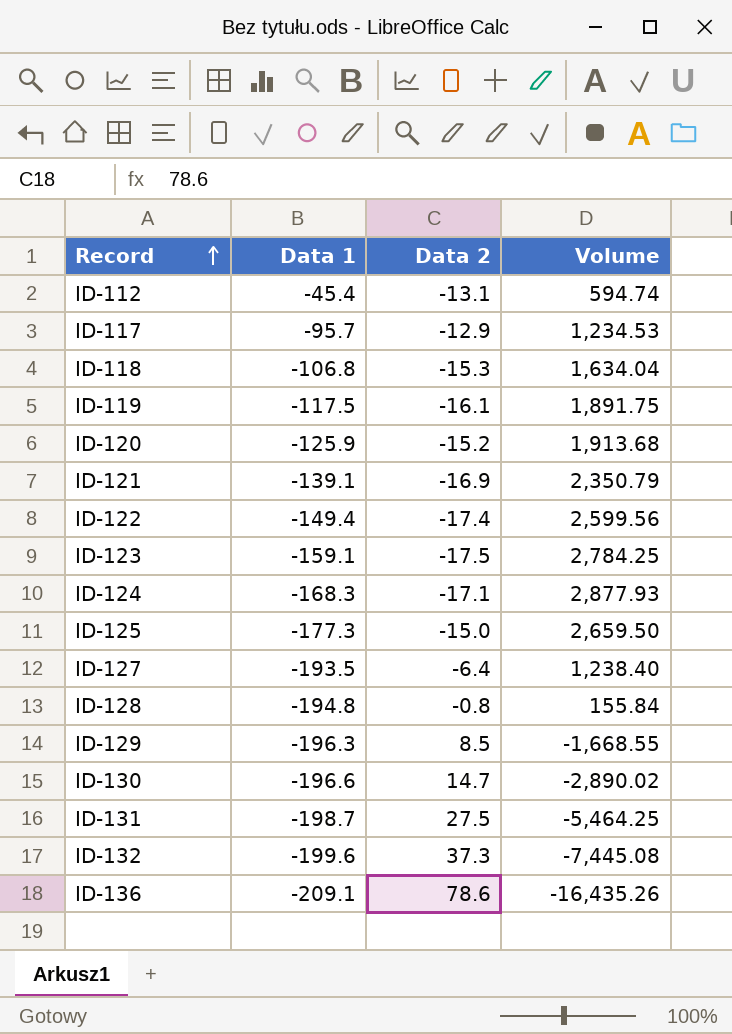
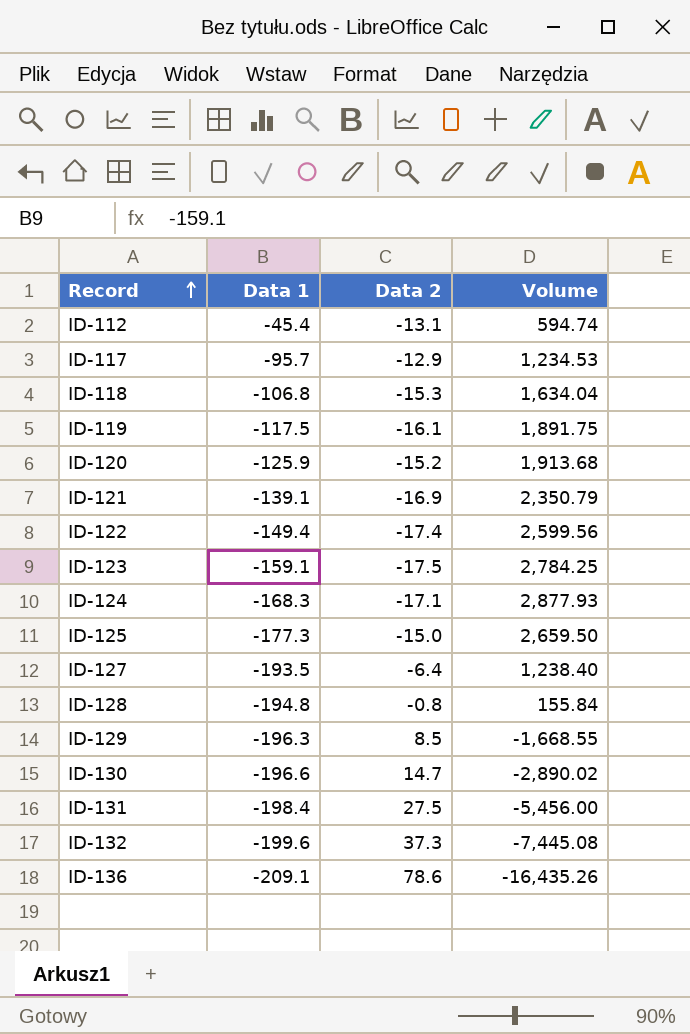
ID-131 | Data 1: -198.7 -> -198.4
ID-131 | Volume: -5,464.25 -> -5,456.00

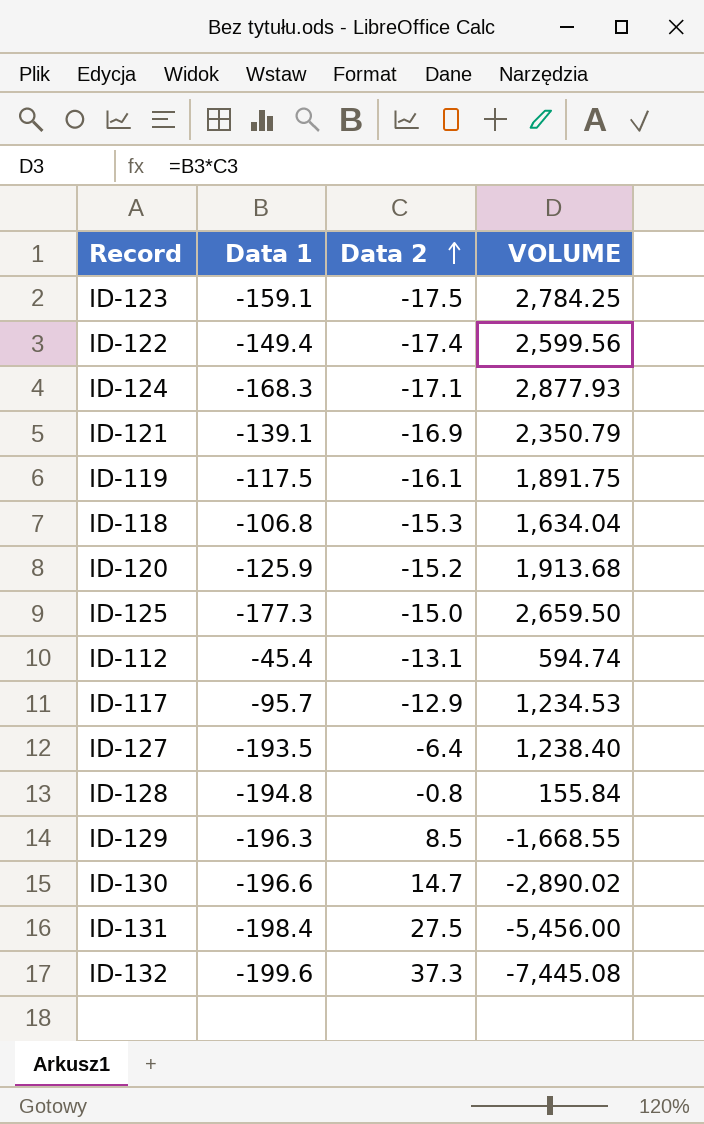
row order: Record ascending -> Data 2 ascending
column name: Volume -> VOLUME
row ID-136: -209.1 | 78.6 | -16,435.26 -> none

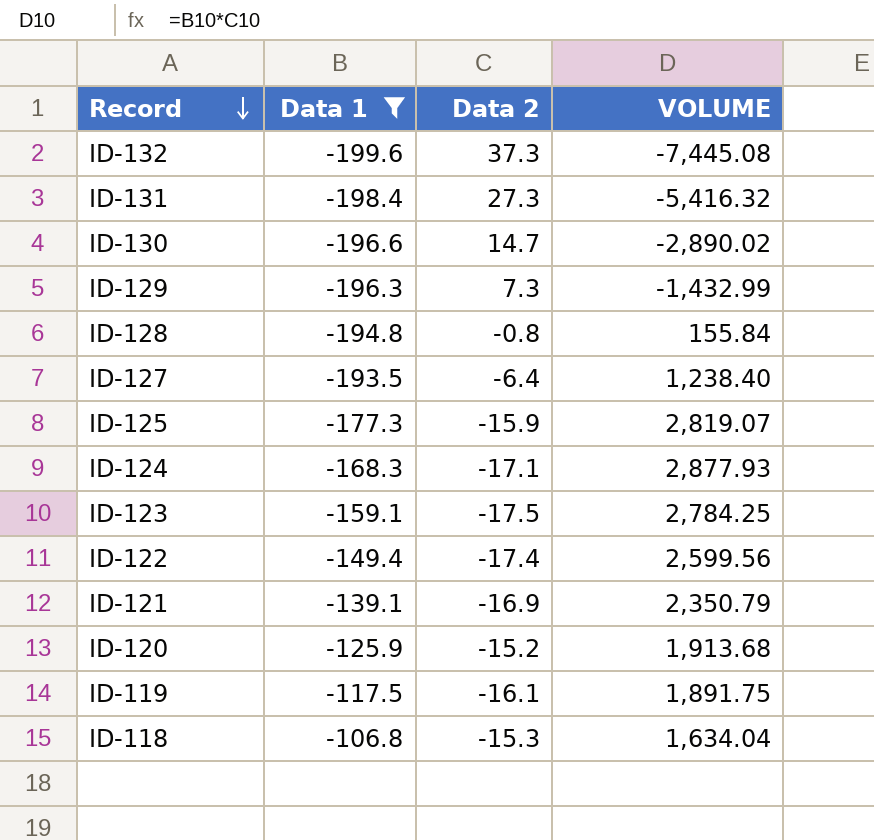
filter: none -> Data 1 <= -106.8
row order: Data 2 ascending -> Record descending
ID-131 | Data 2: 27.5 -> 27.3
ID-131 | VOLUME: -5,456.00 -> -5,416.32
ID-129 | Data 2: 8.5 -> 7.3
ID-129 | VOLUME: -1,668.55 -> -1,432.99
ID-125 | Data 2: -15.0 -> -15.9
ID-125 | VOLUME: 2,659.50 -> 2,819.07

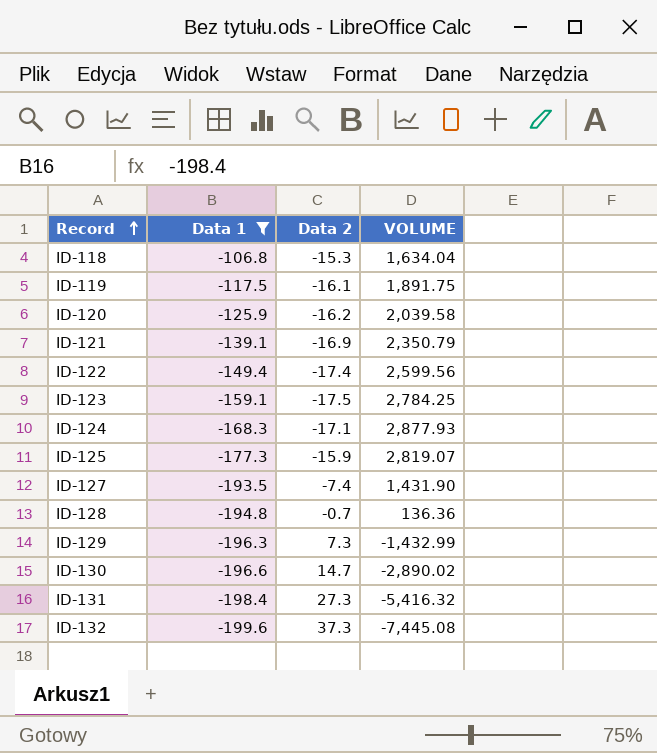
row order: Record descending -> Record ascending
ID-120 | Data 2: -15.2 -> -16.2
ID-120 | VOLUME: 1,913.68 -> 2,039.58
ID-127 | Data 2: -6.4 -> -7.4
ID-127 | VOLUME: 1,238.40 -> 1,431.90
ID-128 | Data 2: -0.8 -> -0.7
ID-128 | VOLUME: 155.84 -> 136.36

